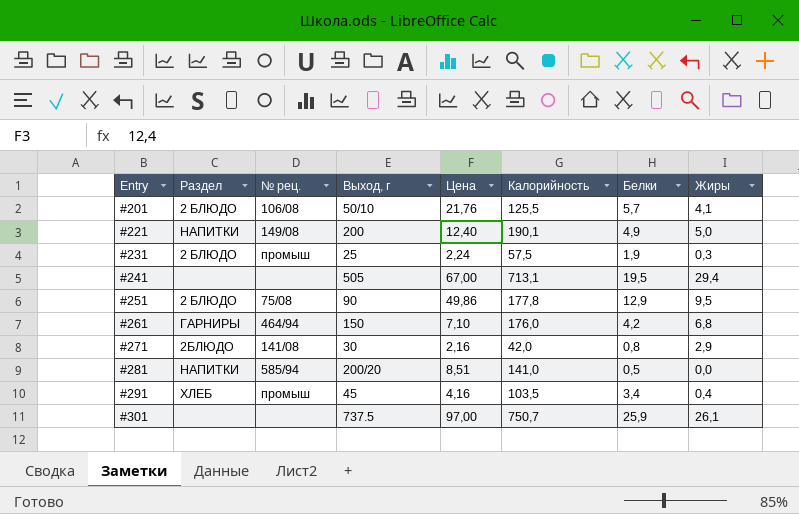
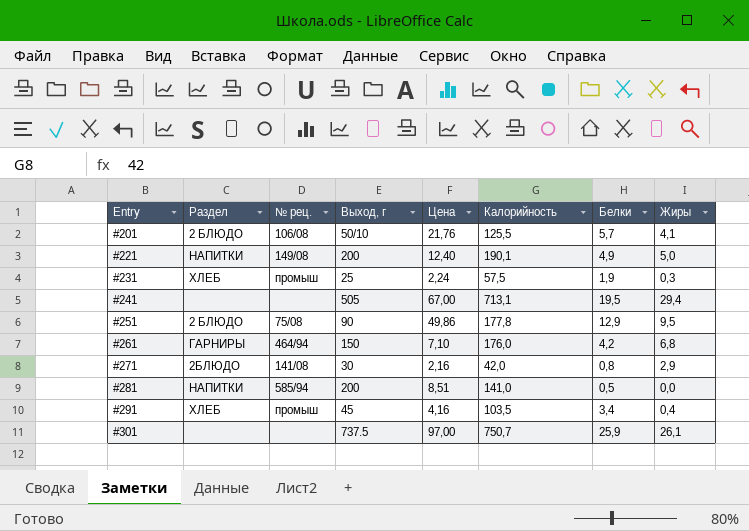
#231 | Раздел: 2 БЛЮДО -> ХЛЕБ
#281 | Выход, г: 200/20 -> 200

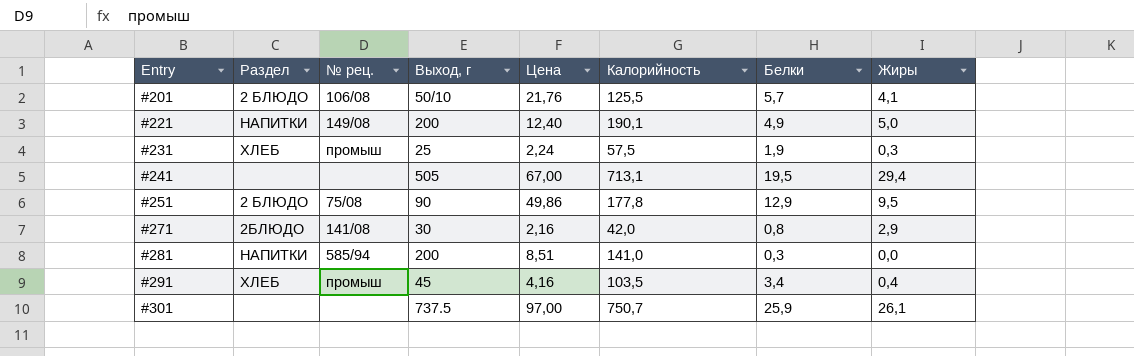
row #261: ГАРНИРЫ | 464/94 | 150 | 7,10 | 176,0 | 4,2 | 6,8 -> none
#281 | Белки: 0,5 -> 0,3

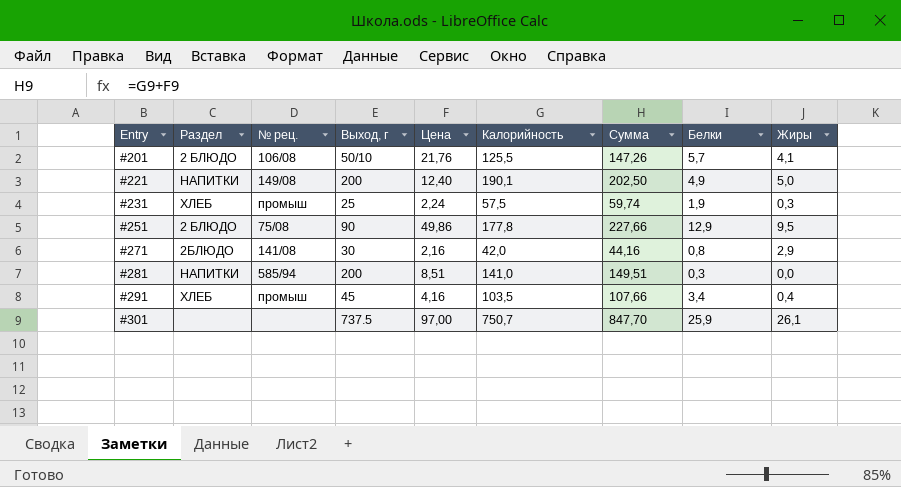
column Сумма | formula: none -> [Цена] + [Калорийность]
row #241: none | none | 505 | 67,00 | 713,1 | 19,5 | 29,4 -> none

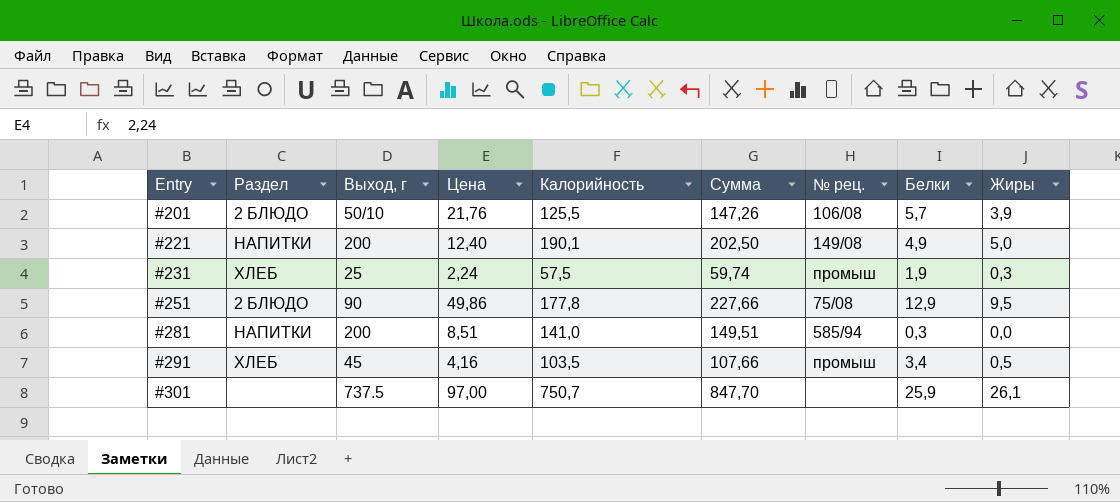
column № рец. | position: 3 -> 7
row #271: 2БЛЮДО | 141/08 | 30 | 2,16 | 42,0 | 44,16 | 0,8 | 2,9 -> none
#201 | Жиры: 4,1 -> 3,9
#291 | Жиры: 0,4 -> 0,5

